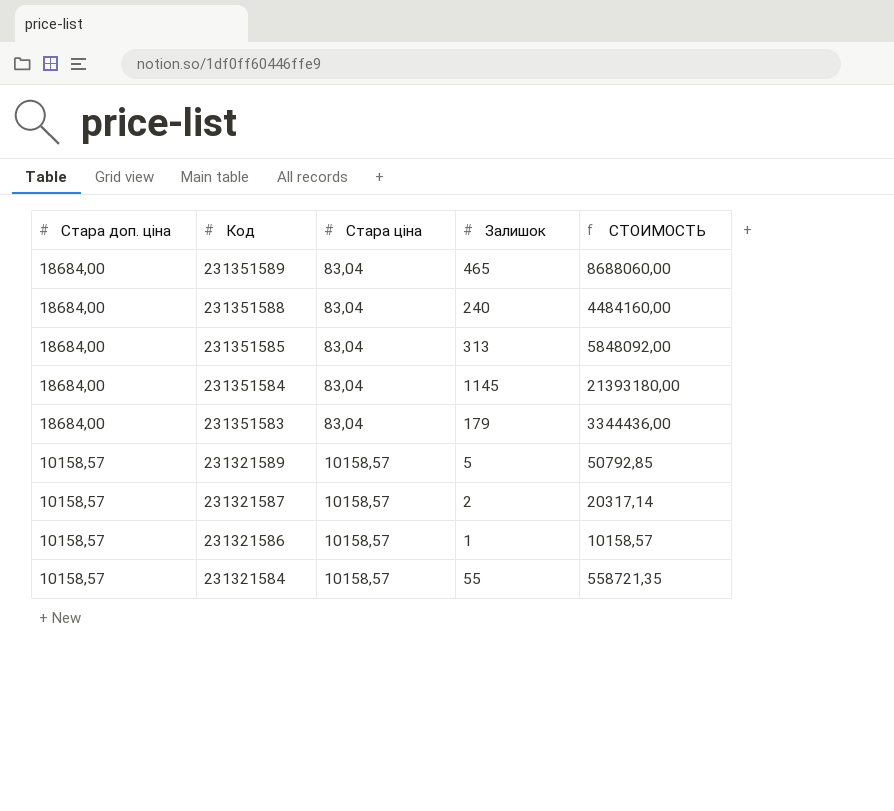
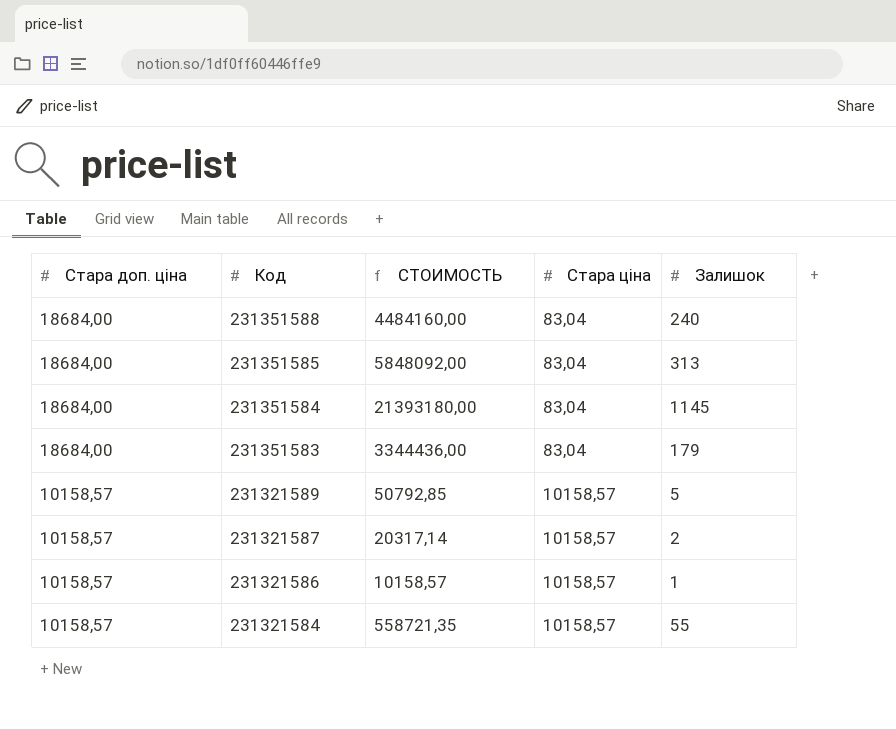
column СТОИМОСТЬ | position: 5 -> 3
row 231351589: 18684,00 | 83,04 | 465 | 8688060,00 -> none

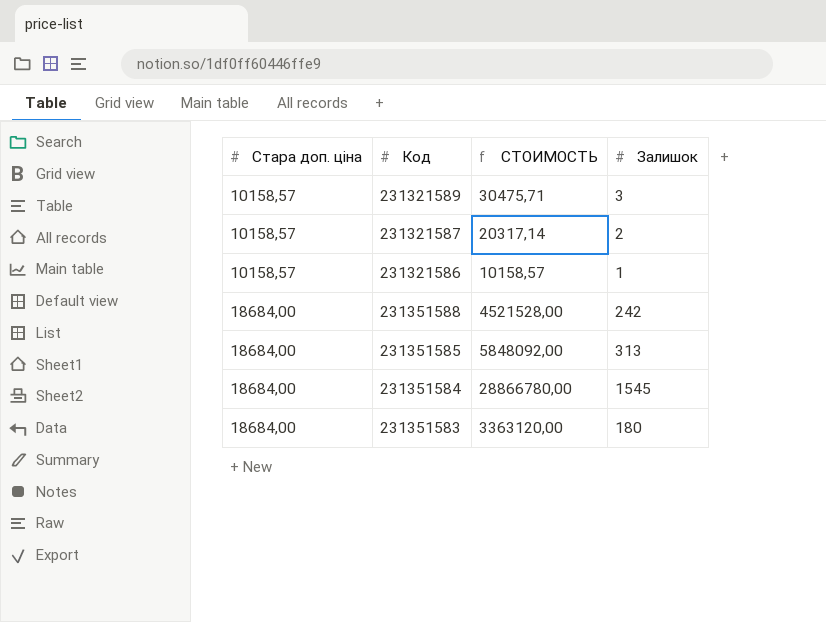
row order: Стара доп. ціна descending -> Стара доп. ціна ascending
column Стара ціна | position: 4 -> none
row 231321584: 10158,57 | 558721,35 | 10158,57 | 55 -> none
231321589 | СТОИМОСТЬ: 50792,85 -> 30475,71
231321589 | Залишок: 5 -> 3
231351588 | СТОИМОСТЬ: 4484160,00 -> 4521528,00
231351588 | Залишок: 240 -> 242
231351584 | СТОИМОСТЬ: 21393180,00 -> 28866780,00
231351584 | Залишок: 1145 -> 1545
231351583 | СТОИМОСТЬ: 3344436,00 -> 3363120,00
231351583 | Залишок: 179 -> 180

